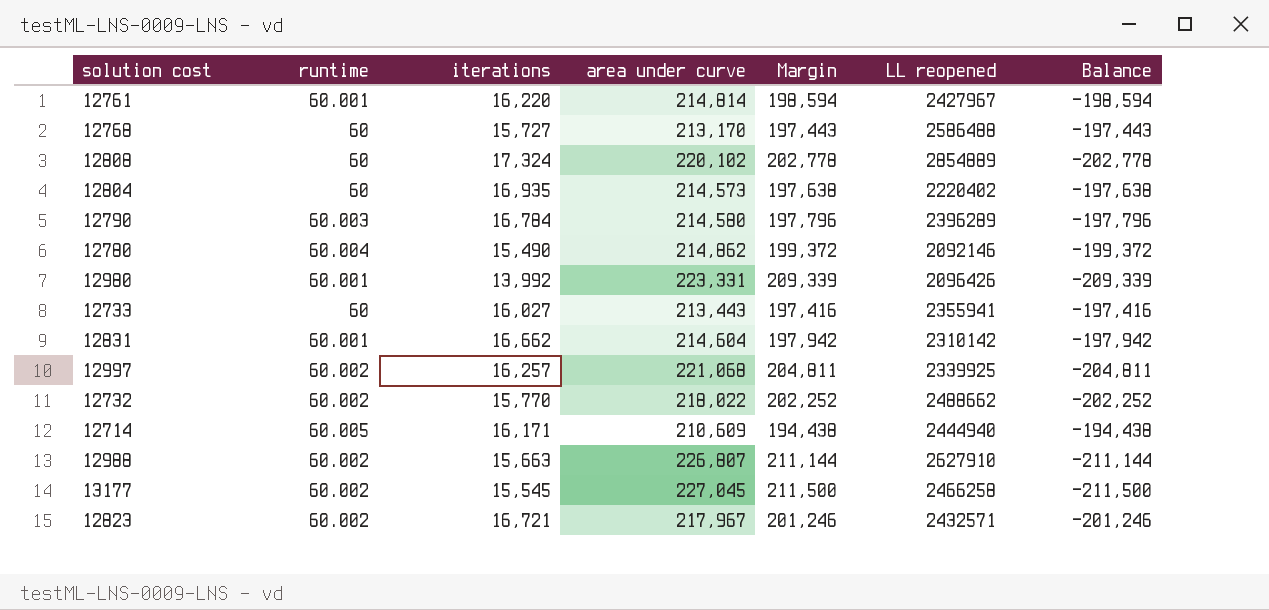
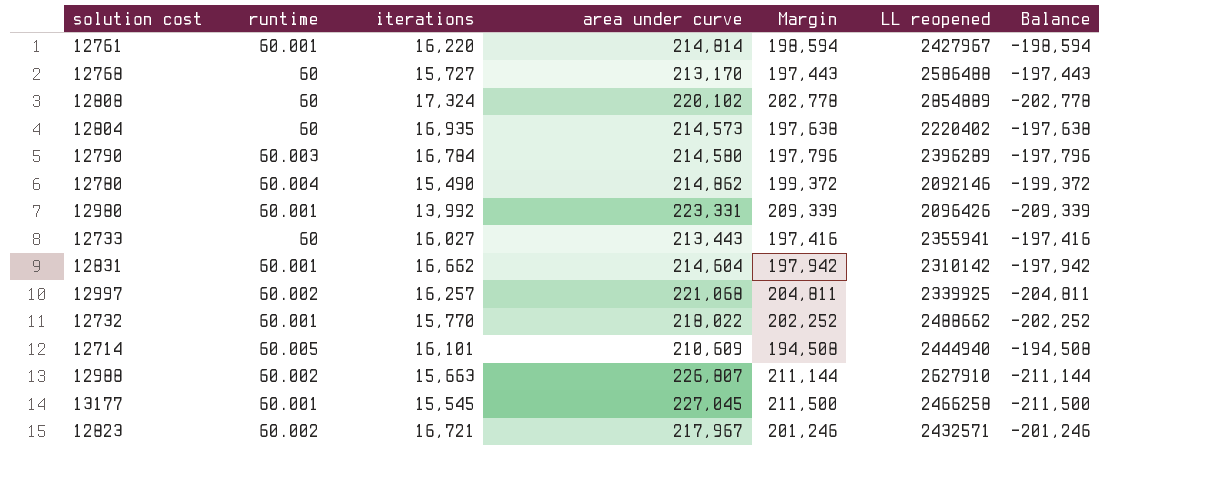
12732 | runtime: 60.002 -> 60.001
12714 | iterations: 16,171 -> 16,101
12714 | Margin: 194,438 -> 194,508
12714 | Balance: -194,438 -> -194,508
13177 | runtime: 60.002 -> 60.001

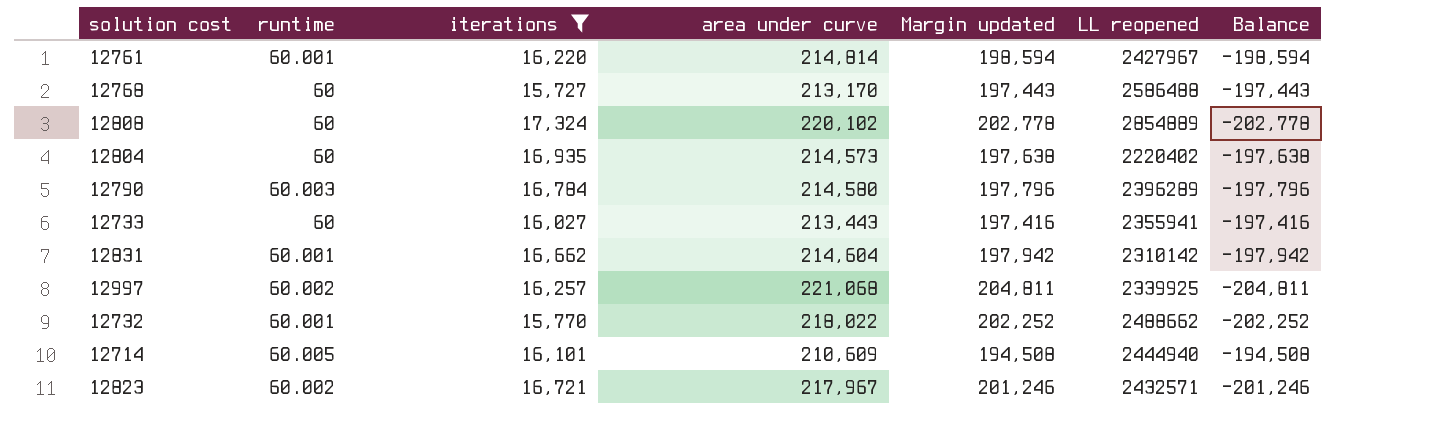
filter: none -> iterations >= 15,727
column name: Margin -> Margin updated

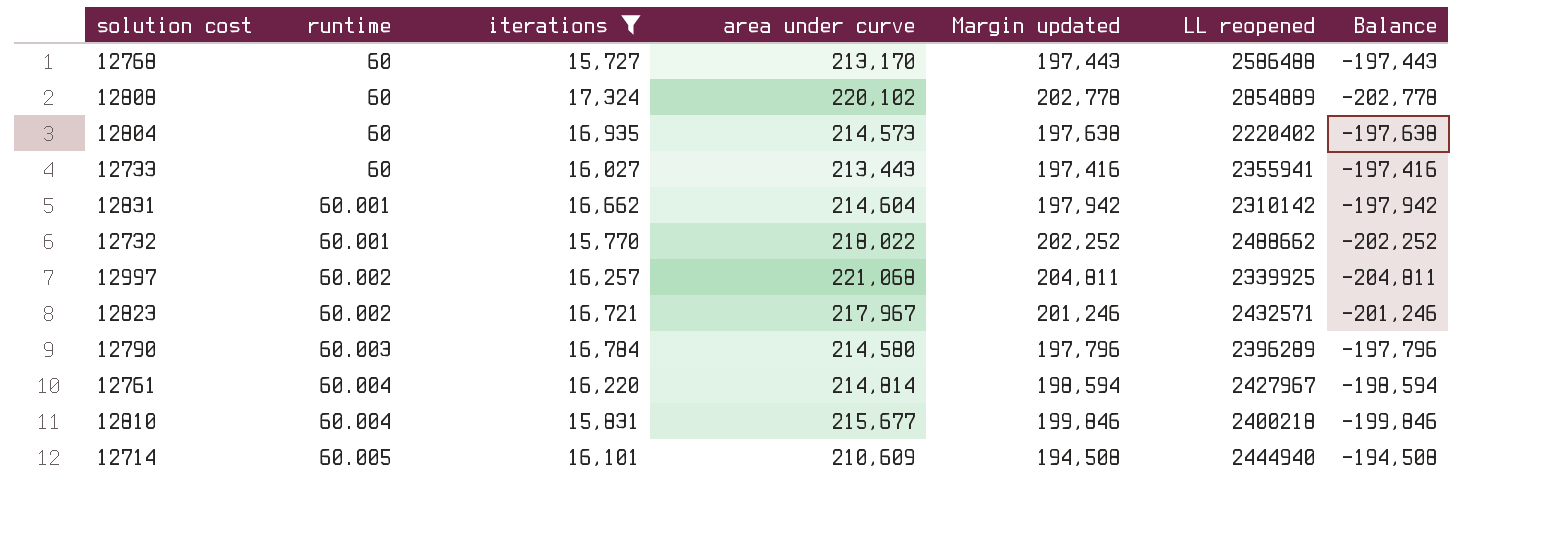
row order: none -> runtime ascending
12761 | runtime: 60.001 -> 60.004
row 12810: none -> 60.004 | 15,831 | 215,677 | 199,846 | 2400218 | -199,846

